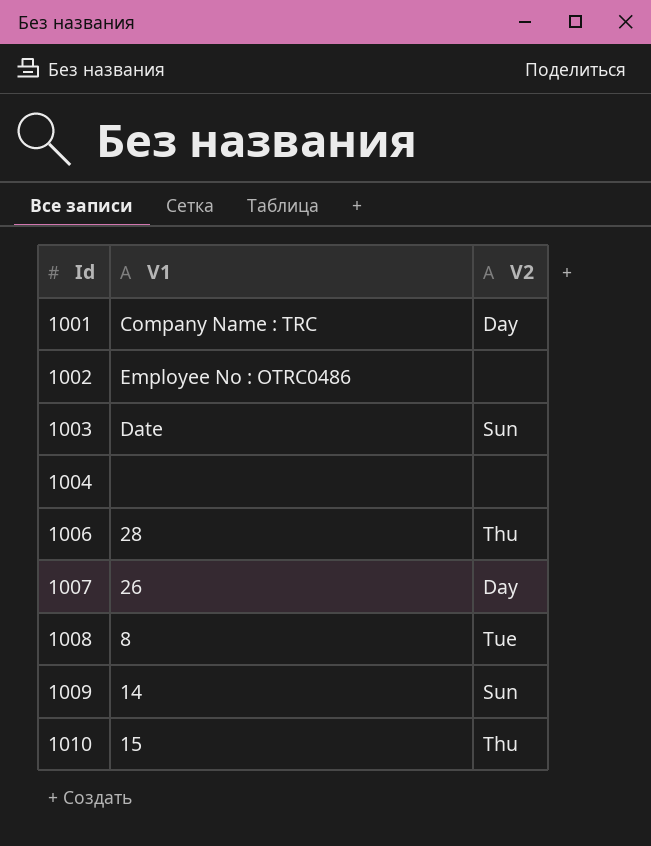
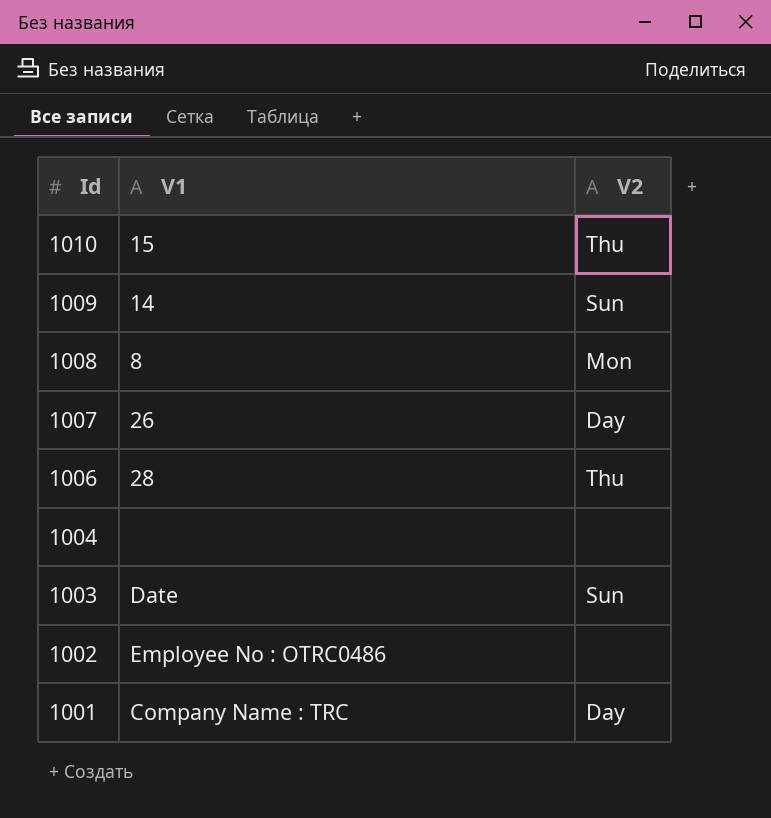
row order: Id ascending -> Id descending
1008 | V2: Tue -> Mon

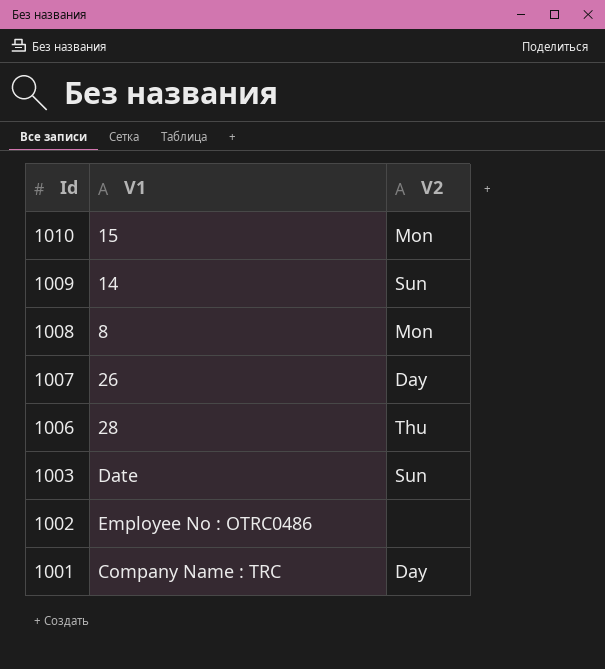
row 1004: none | none -> none
1010 | V2: Thu -> Mon

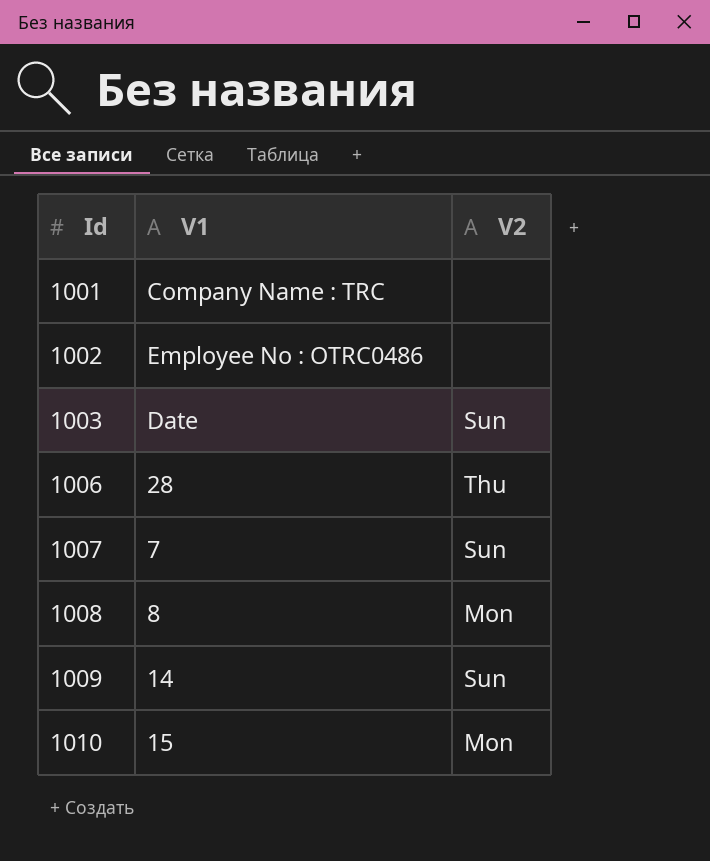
row order: Id descending -> Id ascending
1001 | V2: Day -> none
1007 | V1: 26 -> 7
1007 | V2: Day -> Sun

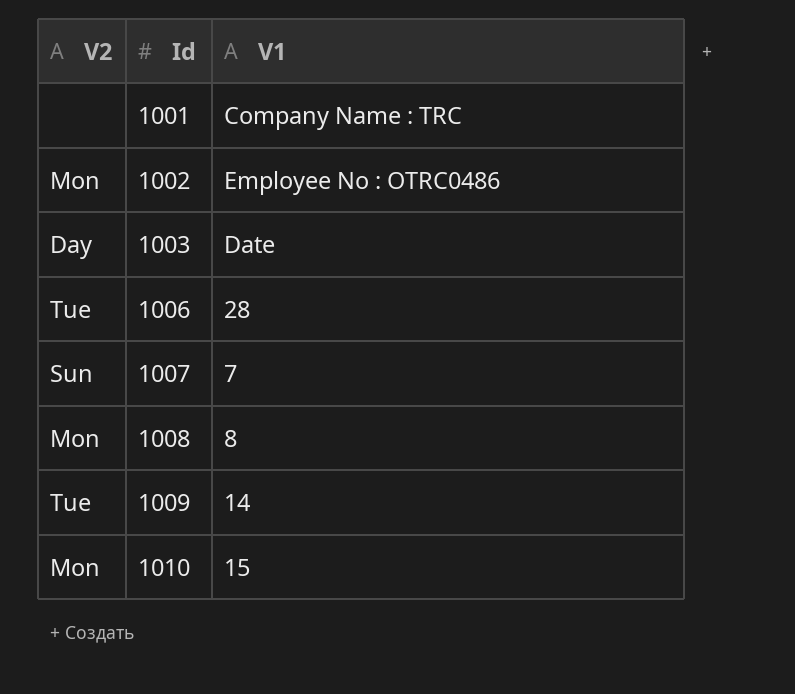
column V2 | position: 3 -> 1
1002 | V2: none -> Mon
1003 | V2: Sun -> Day
1006 | V2: Thu -> Tue
1009 | V2: Sun -> Tue

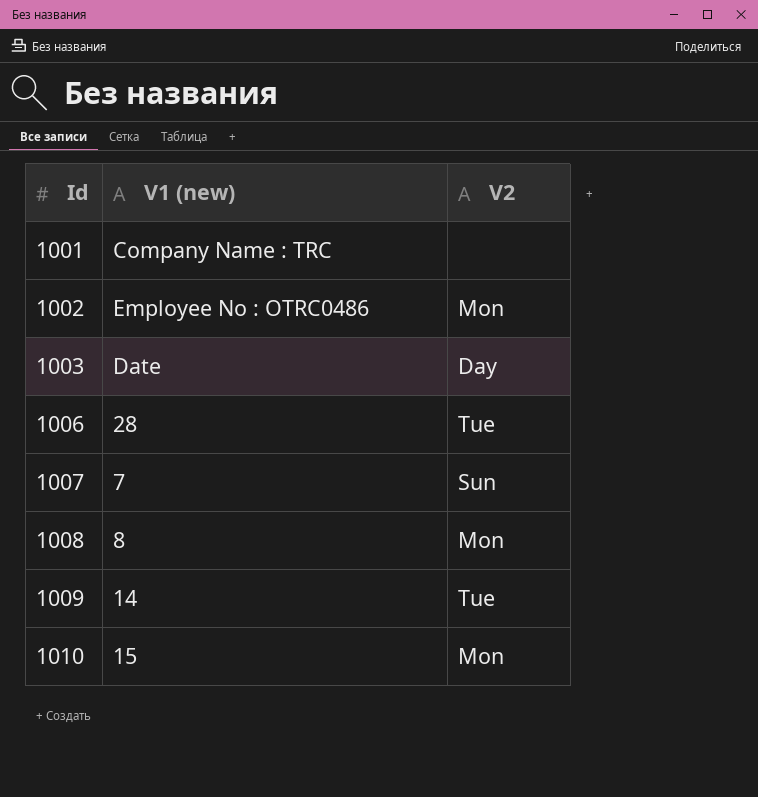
column name: V1 -> V1 (new)
column V2 | position: 1 -> 3

